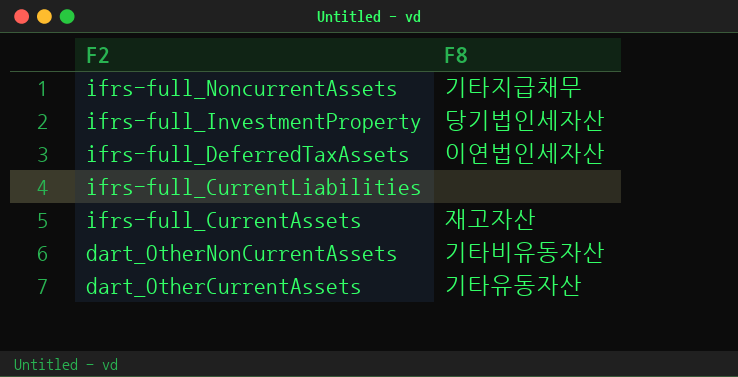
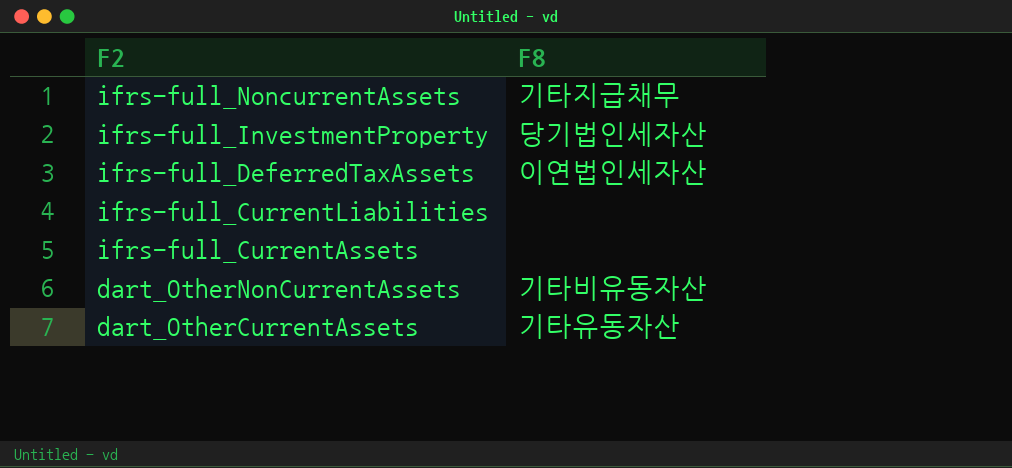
ifrs-full_CurrentAssets | F8: 재고자산 -> none

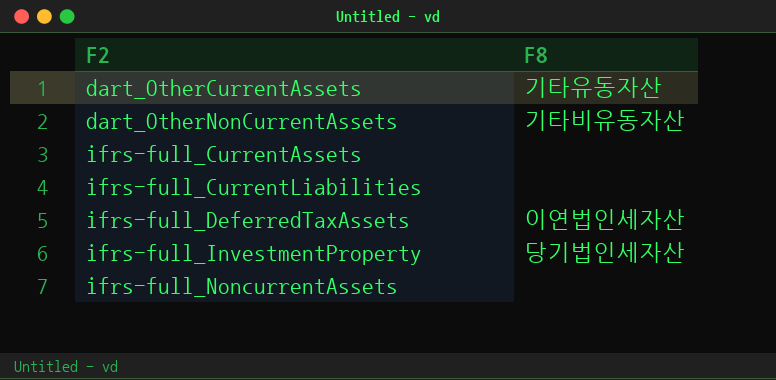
row order: F2 descending -> F2 ascending
ifrs-full_NoncurrentAssets | F8: 기타지급채무 -> none

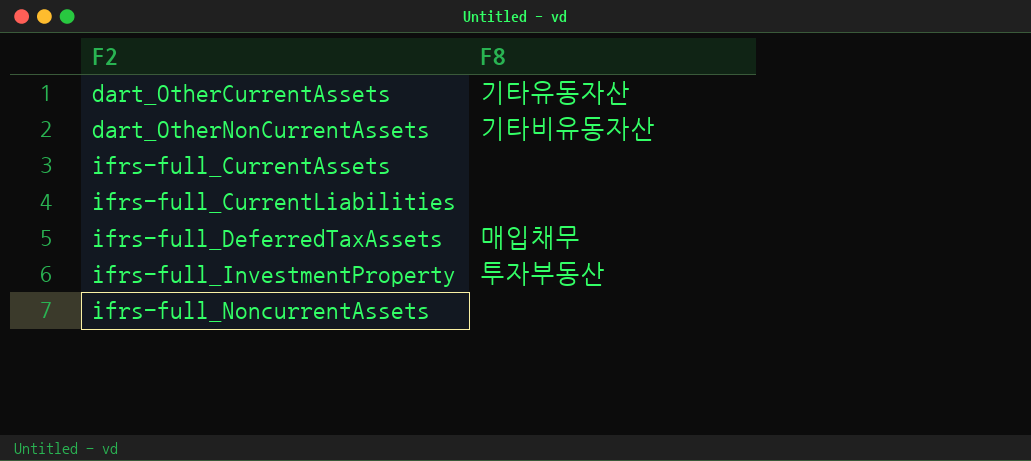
ifrs-full_DeferredTaxAssets | F8: 이연법인세자산 -> 매입채무
ifrs-full_InvestmentProperty | F8: 당기법인세자산 -> 투자부동산

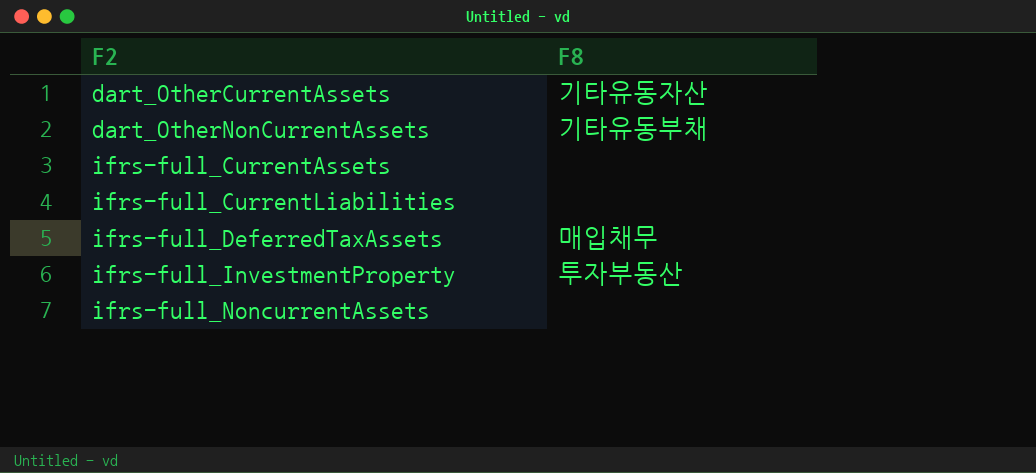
dart_OtherNonCurrentAssets | F8: 기타비유동자산 -> 기타유동부채

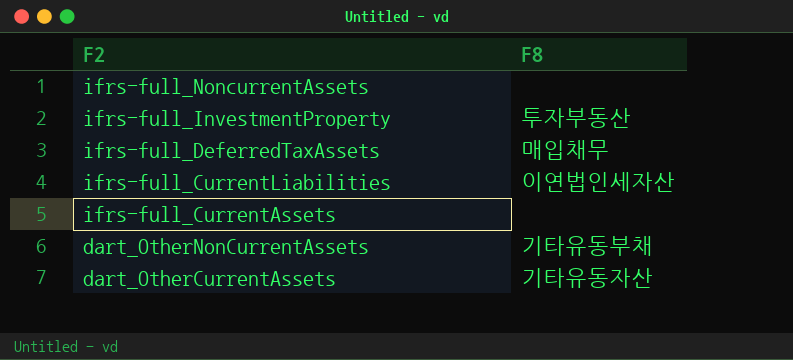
row order: F2 ascending -> F2 descending
ifrs-full_CurrentLiabilities | F8: none -> 이연법인세자산

